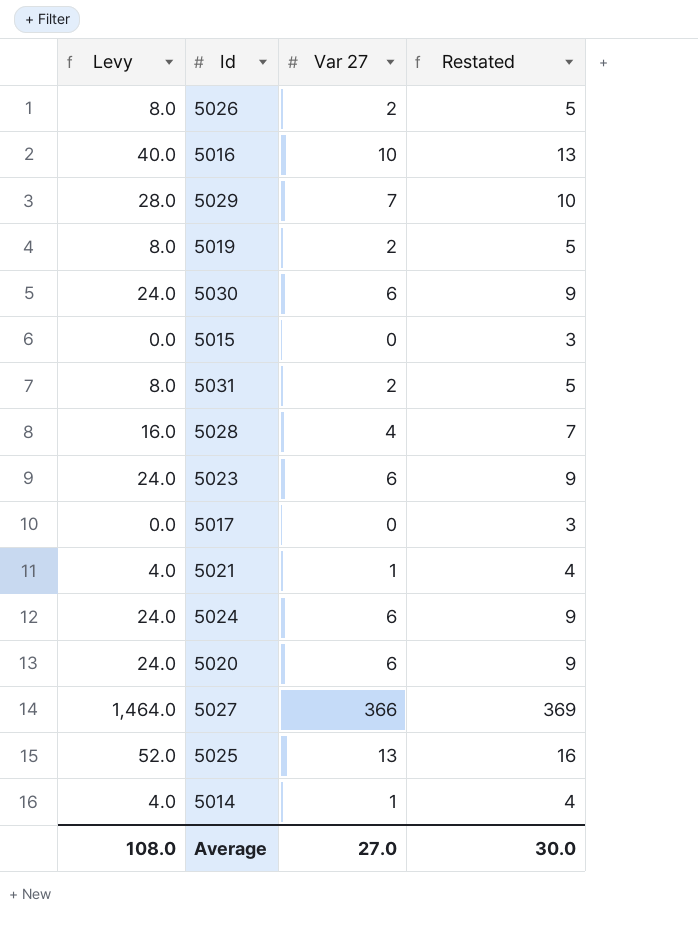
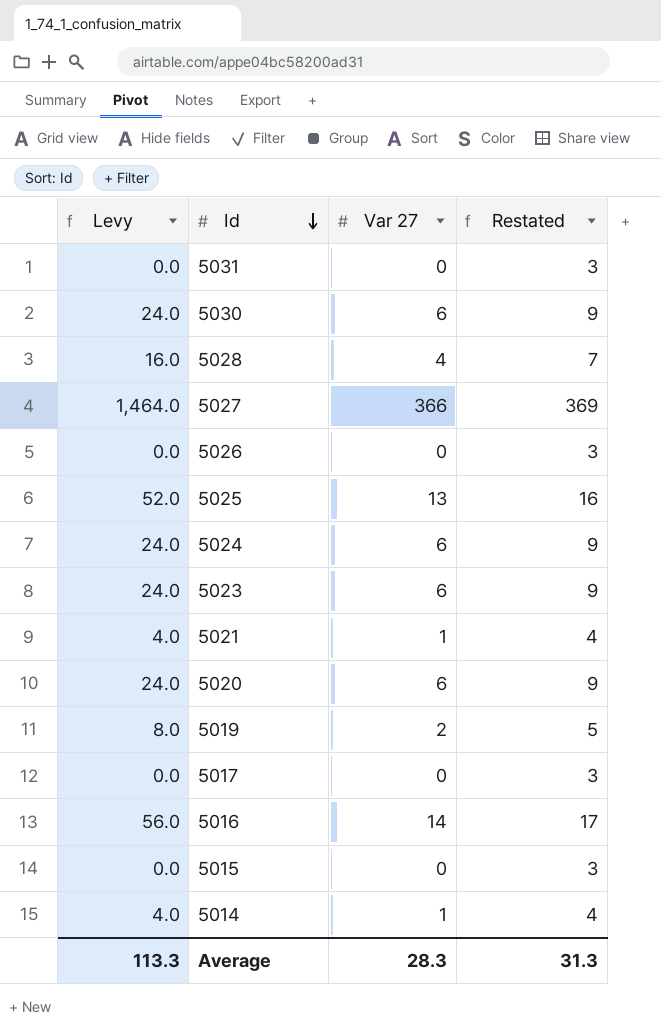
row order: none -> Id descending
row 5029: 28.0 | 7 | 10 -> none
5031 | Levy: 8.0 -> 0.0
5031 | Var 27: 2 -> 0
5031 | Restated: 5 -> 3
5026 | Levy: 8.0 -> 0.0
5026 | Var 27: 2 -> 0
5026 | Restated: 5 -> 3
5016 | Levy: 40.0 -> 56.0
5016 | Var 27: 10 -> 14
5016 | Restated: 13 -> 17
Average | Levy: 108.0 -> 113.3
Average | Var 27: 27.0 -> 28.3
Average | Restated: 30.0 -> 31.3

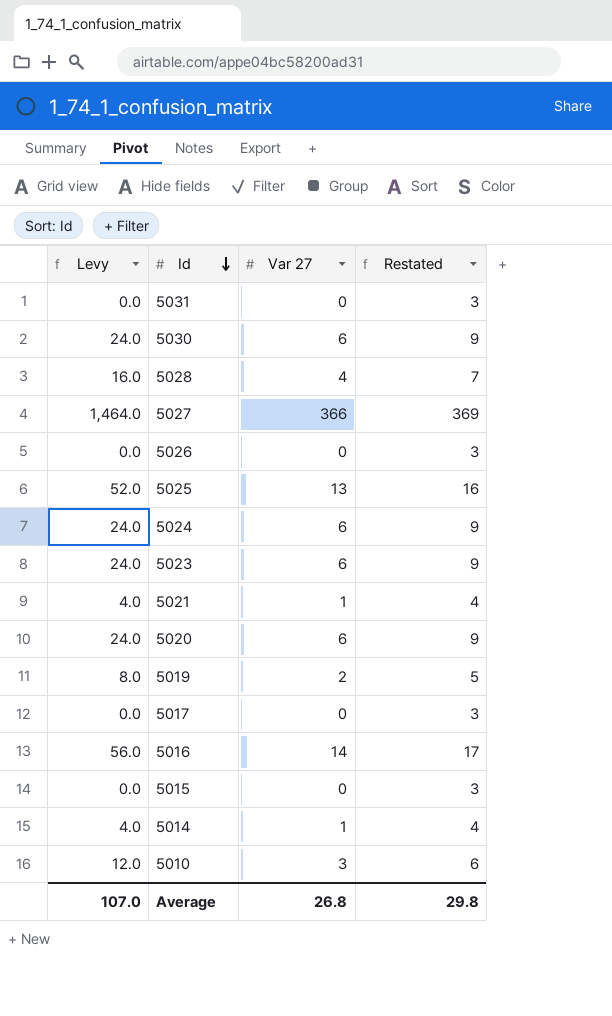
row 5010: none -> 12.0 | 3 | 6
Average | Levy: 113.3 -> 107.0
Average | Var 27: 28.3 -> 26.8
Average | Restated: 31.3 -> 29.8

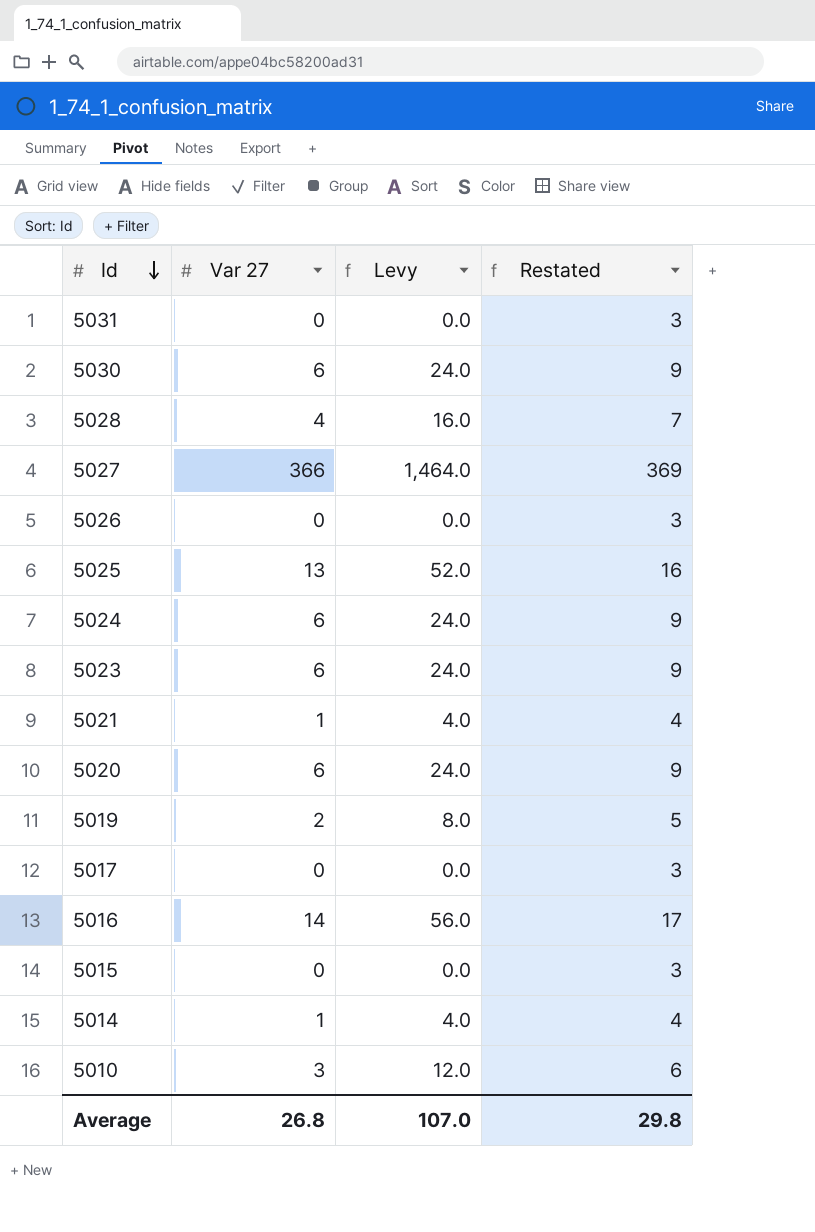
column Levy | position: 1 -> 3

